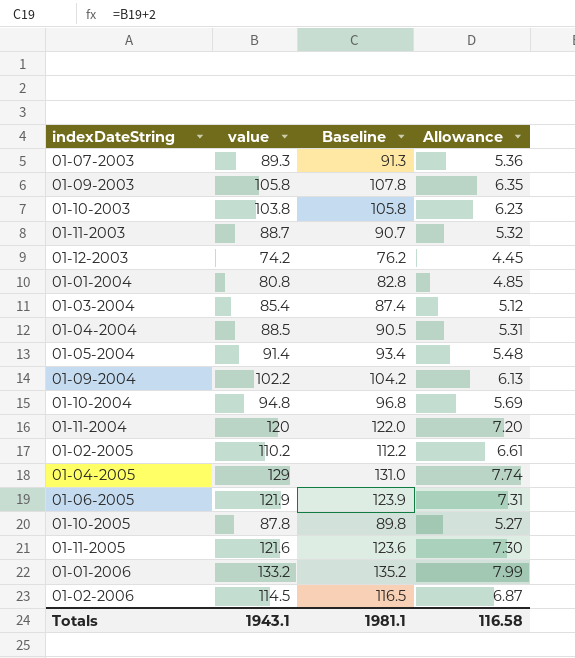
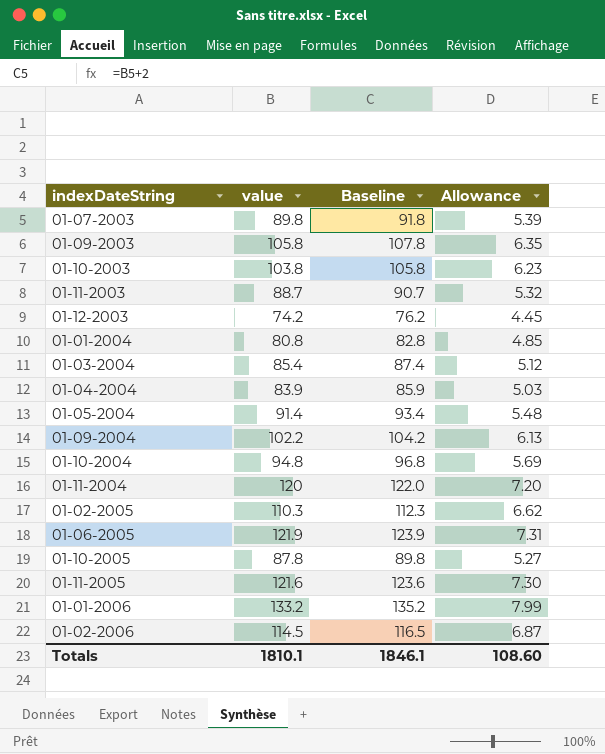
row 01-04-2005: 129 | 131.0 | 7.74 -> none
01-07-2003 | value: 89.3 -> 89.8
01-07-2003 | Baseline: 91.3 -> 91.8
01-07-2003 | Allowance: 5.36 -> 5.39
01-04-2004 | value: 88.5 -> 83.9
01-04-2004 | Baseline: 90.5 -> 85.9
01-04-2004 | Allowance: 5.31 -> 5.03
01-02-2005 | value: 110.2 -> 110.3
01-02-2005 | Baseline: 112.2 -> 112.3
01-02-2005 | Allowance: 6.61 -> 6.62
Totals | value: 1943.1 -> 1810.1
Totals | Baseline: 1981.1 -> 1846.1
Totals | Allowance: 116.58 -> 108.60

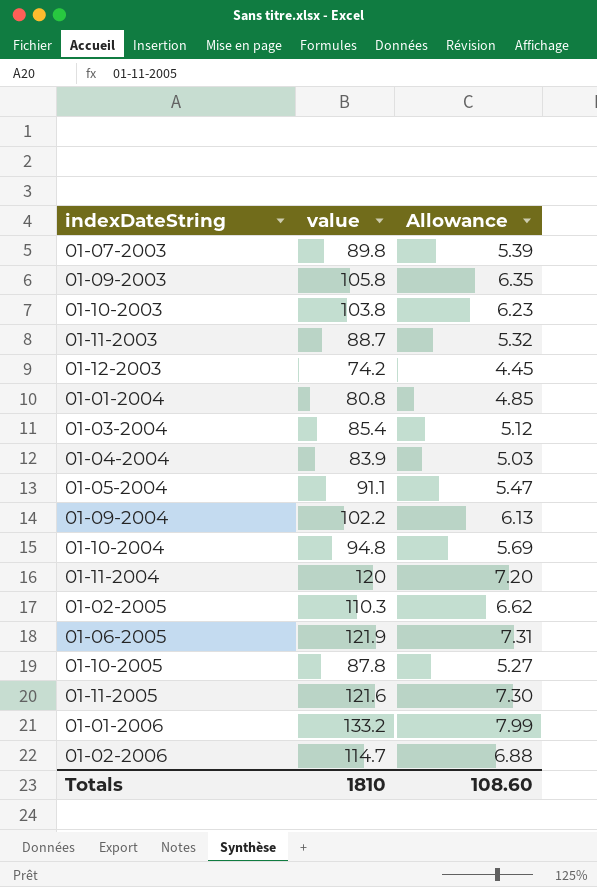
column Baseline | formula: [value] + 2 -> none
01-05-2004 | value: 91.4 -> 91.1
01-05-2004 | Allowance: 5.48 -> 5.47
01-02-2006 | value: 114.5 -> 114.7
01-02-2006 | Allowance: 6.87 -> 6.88
Totals | value: 1810.1 -> 1810

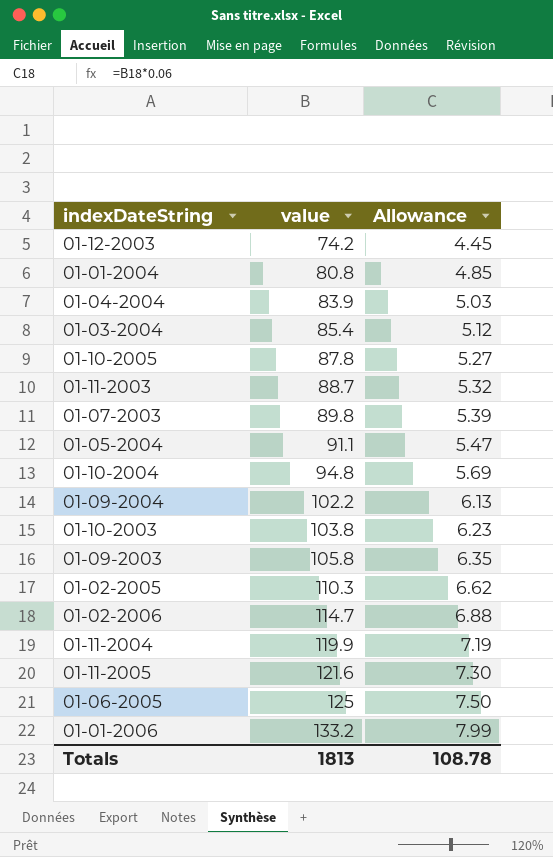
row order: none -> value ascending
01-11-2004 | value: 120 -> 119.9
01-11-2004 | Allowance: 7.20 -> 7.19
01-06-2005 | value: 121.9 -> 125
01-06-2005 | Allowance: 7.31 -> 7.50
Totals | value: 1810 -> 1813
Totals | Allowance: 108.60 -> 108.78

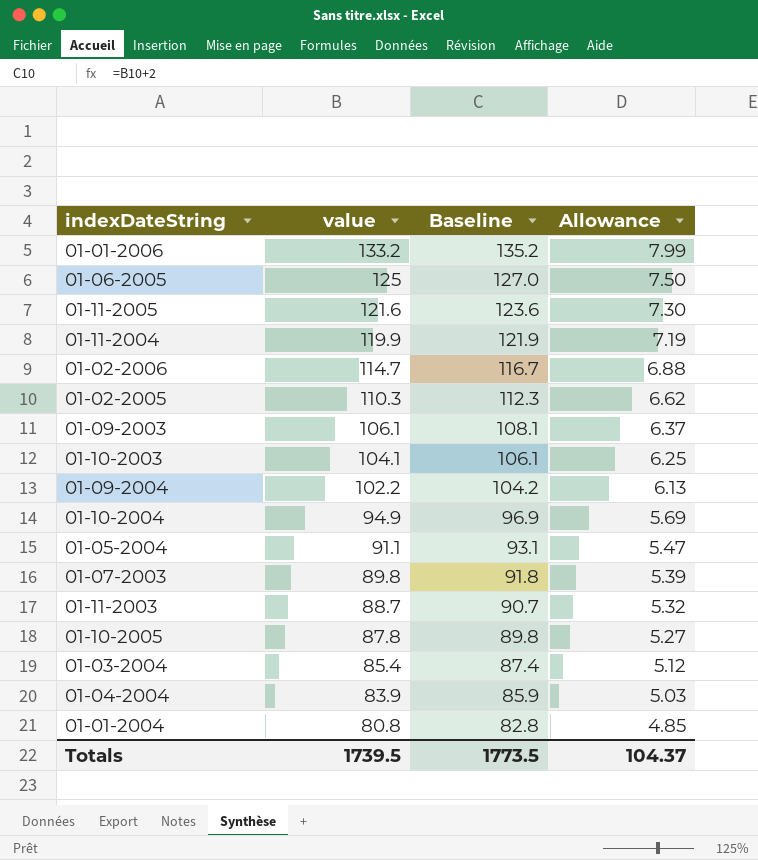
row order: value ascending -> value descending
column Baseline | formula: none -> [value] + 2
row 01-12-2003: 74.2 | 4.45 -> none
01-09-2003 | value: 105.8 -> 106.1
01-09-2003 | Allowance: 6.35 -> 6.37
01-10-2003 | value: 103.8 -> 104.1
01-10-2003 | Allowance: 6.23 -> 6.25
01-10-2004 | value: 94.8 -> 94.9
Totals | value: 1813 -> 1739.5
Totals | Allowance: 108.78 -> 104.37

